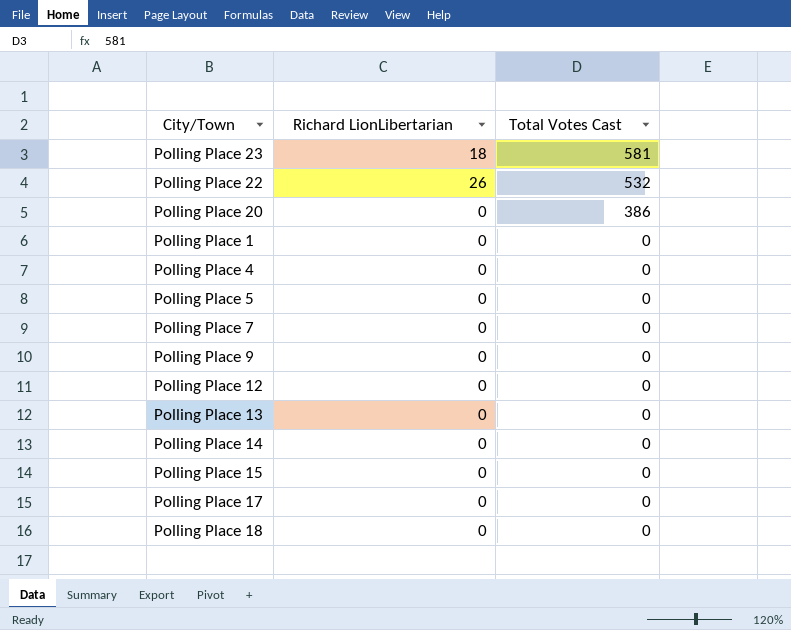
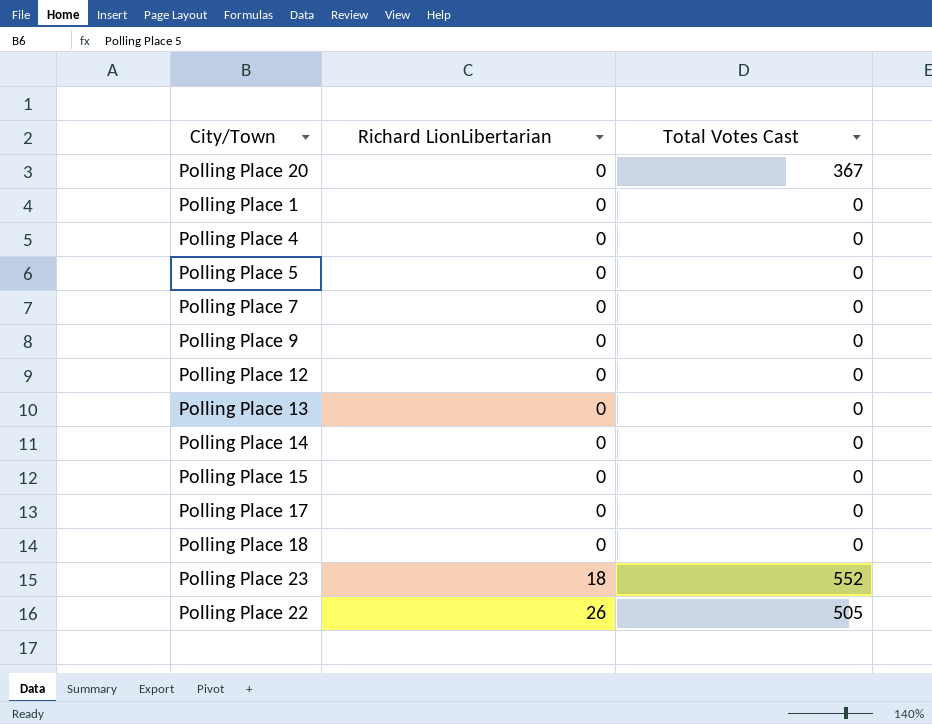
row order: Total Votes Cast descending -> Richard LionLibertarian ascending
Polling Place 20 | Total Votes Cast: 386 -> 367
Polling Place 23 | Total Votes Cast: 581 -> 552
Polling Place 22 | Total Votes Cast: 532 -> 505

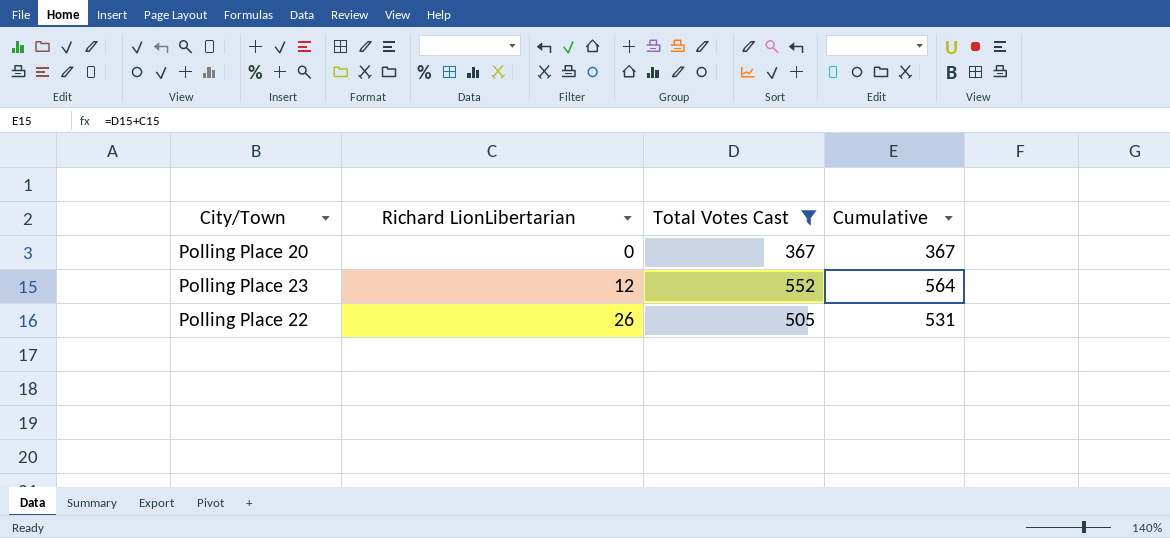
filter: none -> Total Votes Cast != 0
column Cumulative | formula: none -> [Richard LionLibertarian] + [Total Votes Cast]
Polling Place 23 | Richard LionLibertarian: 18 -> 12

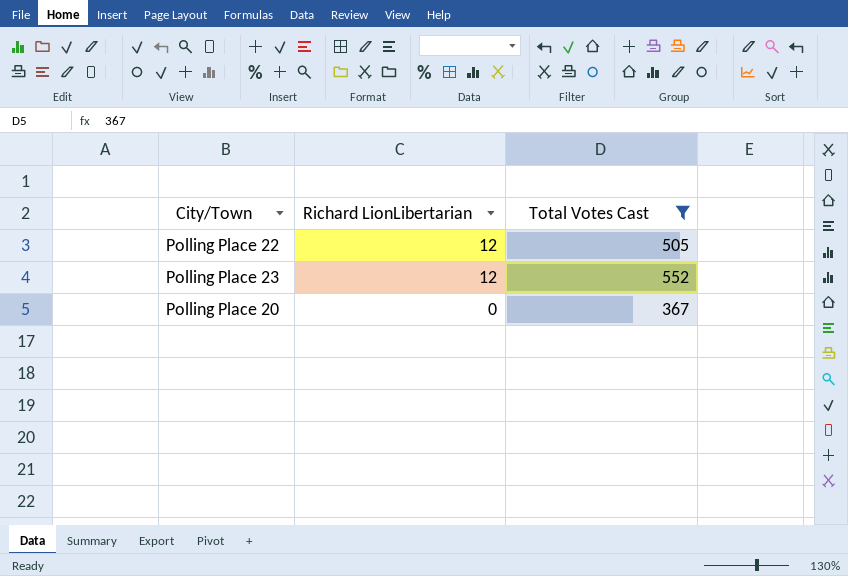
row order: Richard LionLibertarian ascending -> Richard LionLibertarian descending
column Cumulative | formula: [Richard LionLibertarian] + [Total Votes Cast] -> none
Polling Place 22 | Richard LionLibertarian: 26 -> 12

